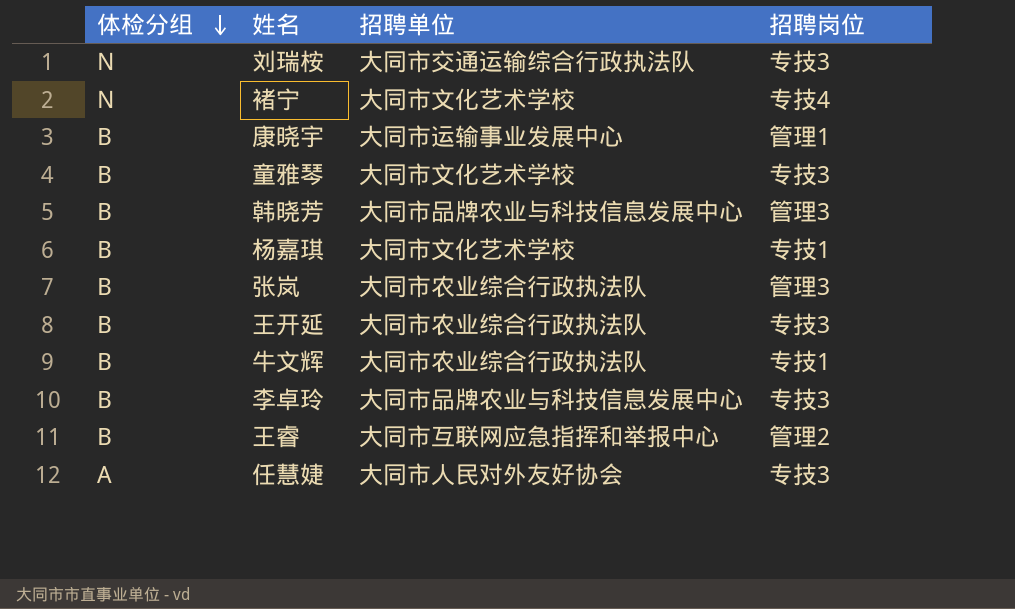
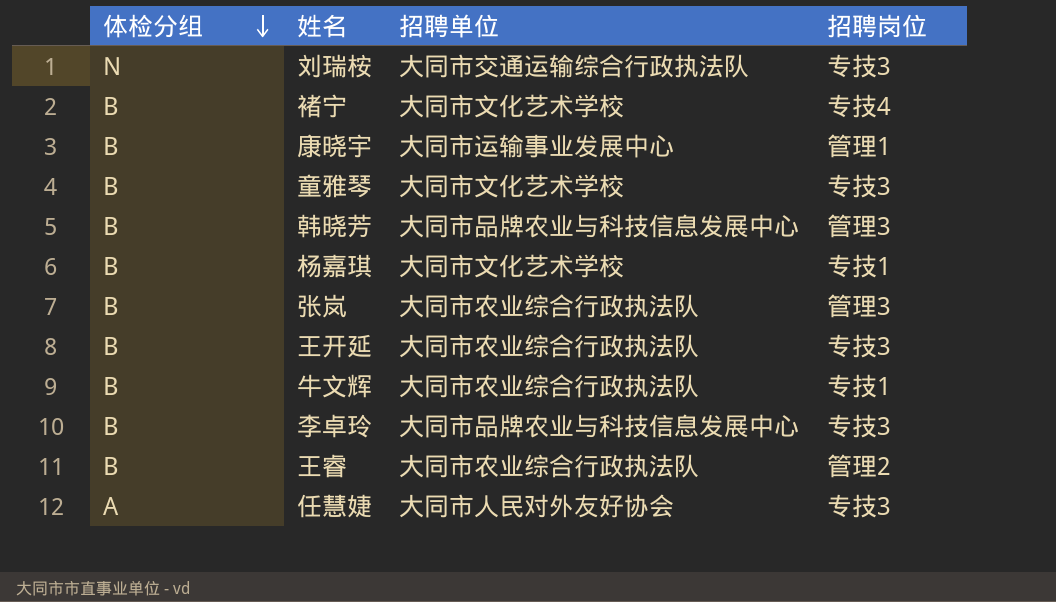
褚宁 | 体检分组: N -> B
王睿 | 招聘单位: 大同市互联网应急指挥和举报中心 -> 大同市农业综合行政执法队

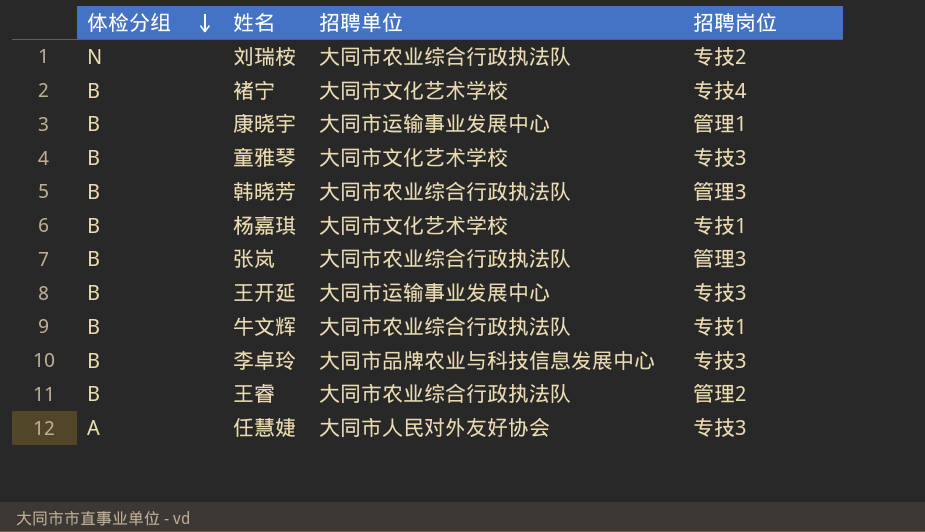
刘瑞桉 | 招聘单位: 大同市交通运输综合行政执法队 -> 大同市农业综合行政执法队
刘瑞桉 | 招聘岗位: 专技3 -> 专技2
韩晓芳 | 招聘单位: 大同市品牌农业与科技信息发展中心 -> 大同市农业综合行政执法队
王开延 | 招聘单位: 大同市农业综合行政执法队 -> 大同市运输事业发展中心

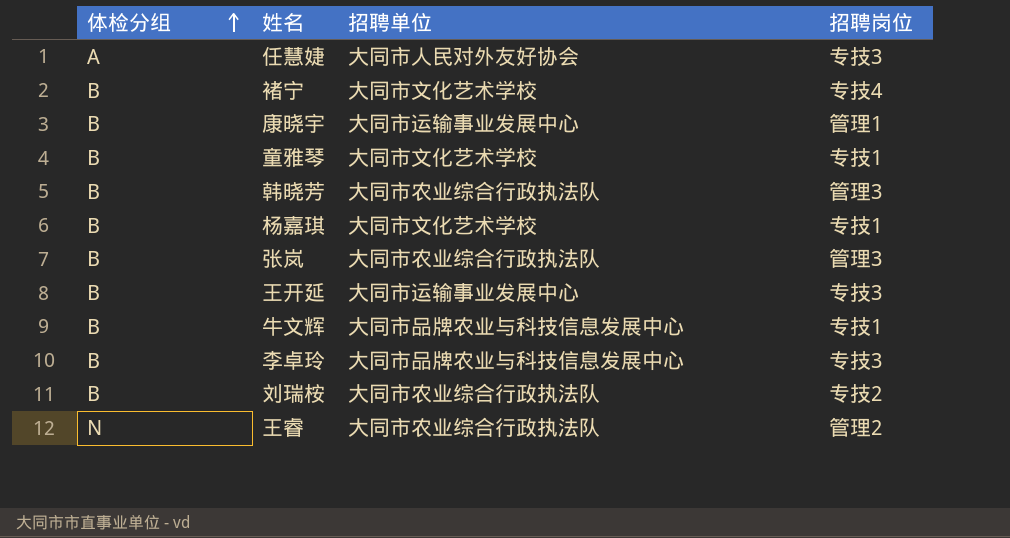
row order: 体检分组 descending -> 体检分组 ascending
童雅琴 | 招聘岗位: 专技3 -> 专技1
牛文辉 | 招聘单位: 大同市农业综合行政执法队 -> 大同市品牌农业与科技信息发展中心
刘瑞桉 | 体检分组: N -> B
王睿 | 体检分组: B -> N

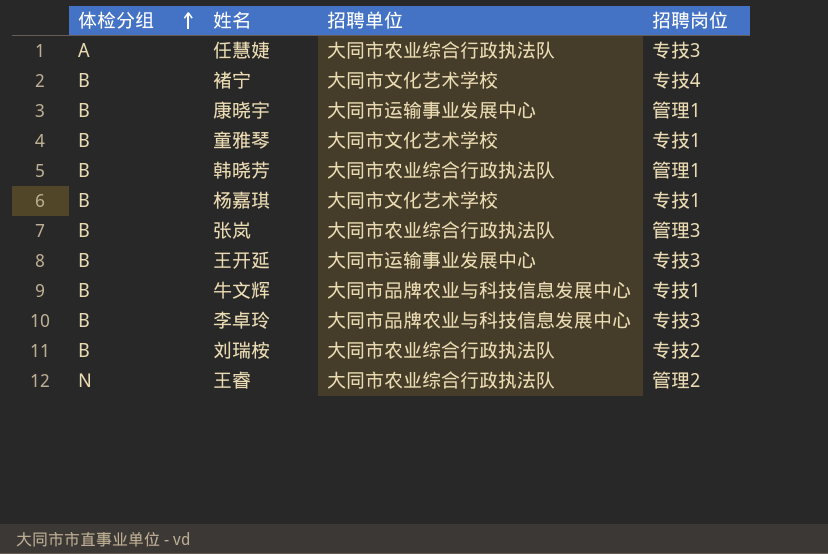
任慧婕 | 招聘单位: 大同市人民对外友好协会 -> 大同市农业综合行政执法队
韩晓芳 | 招聘岗位: 管理3 -> 管理1

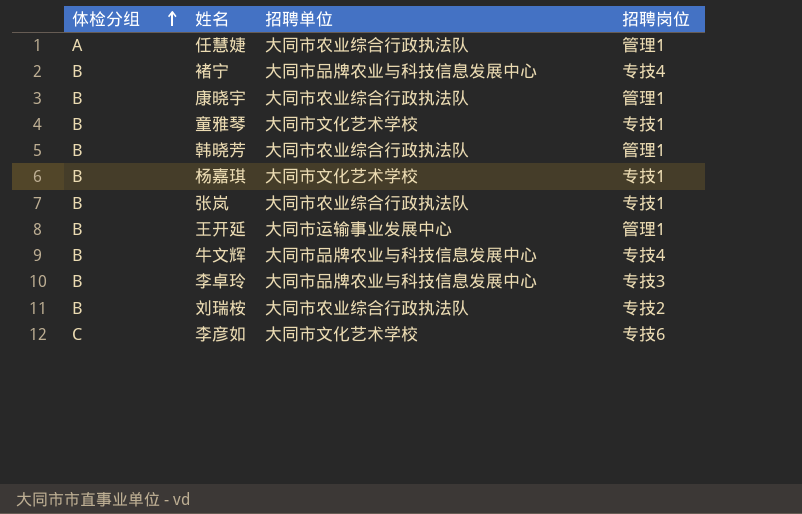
row 王睿: N | 大同市农业综合行政执法队 | 管理2 -> none
任慧婕 | 招聘岗位: 专技3 -> 管理1
褚宁 | 招聘单位: 大同市文化艺术学校 -> 大同市品牌农业与科技信息发展中心
康晓宇 | 招聘单位: 大同市运输事业发展中心 -> 大同市农业综合行政执法队
张岚 | 招聘岗位: 管理3 -> 专技1
王开延 | 招聘岗位: 专技3 -> 管理1
牛文辉 | 招聘岗位: 专技1 -> 专技4
row 李彦如: none -> C | 大同市文化艺术学校 | 专技6

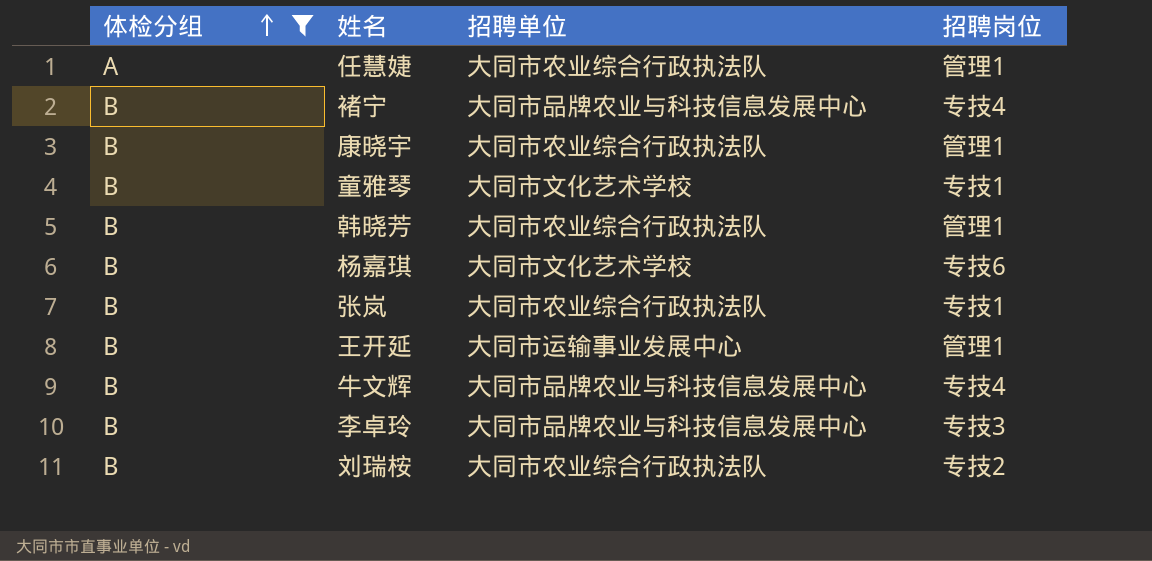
filter: none -> 体检分组 != C
杨嘉琪 | 招聘岗位: 专技1 -> 专技6

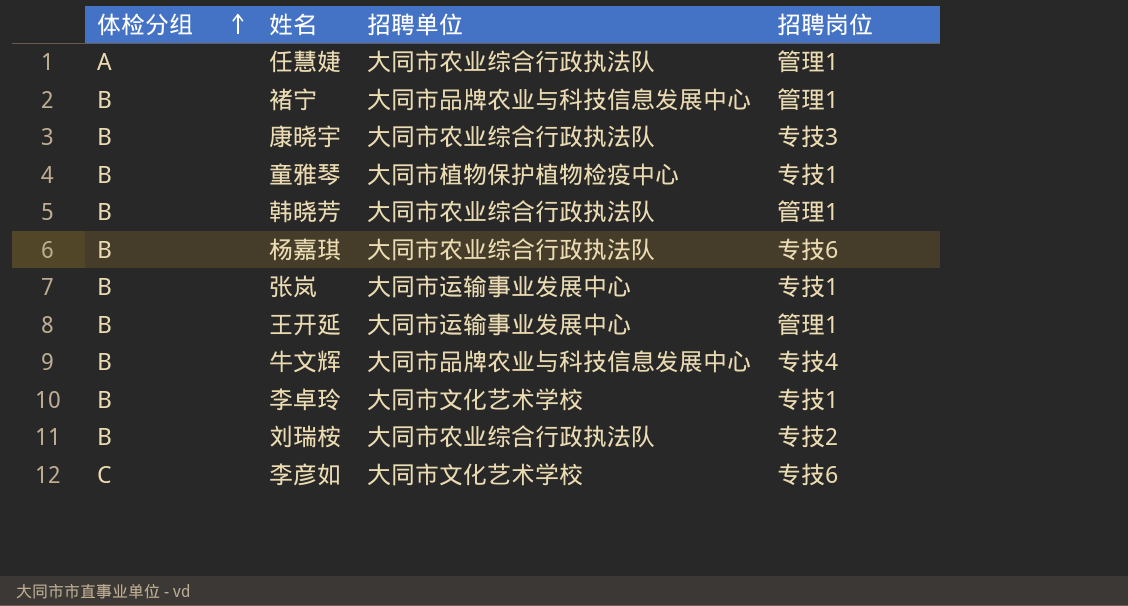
filter: 体检分组 != C -> none
褚宁 | 招聘岗位: 专技4 -> 管理1
康晓宇 | 招聘岗位: 管理1 -> 专技3
童雅琴 | 招聘单位: 大同市文化艺术学校 -> 大同市植物保护植物检疫中心
杨嘉琪 | 招聘单位: 大同市文化艺术学校 -> 大同市农业综合行政执法队
张岚 | 招聘单位: 大同市农业综合行政执法队 -> 大同市运输事业发展中心
李卓玲 | 招聘单位: 大同市品牌农业与科技信息发展中心 -> 大同市文化艺术学校
李卓玲 | 招聘岗位: 专技3 -> 专技1

